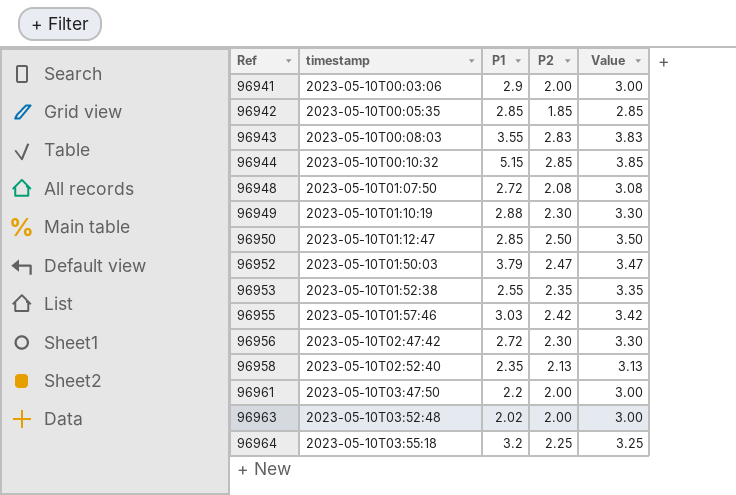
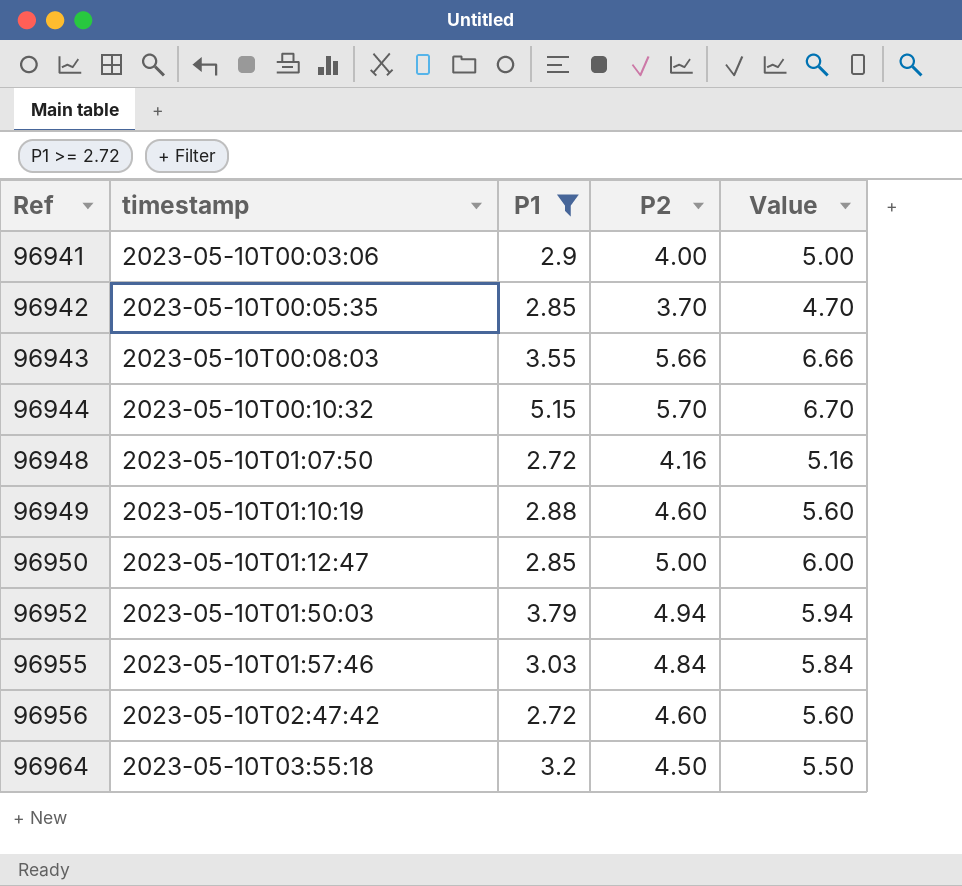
filter: none -> P1 >= 2.72
96941 | P2: 2.00 -> 4.00
96941 | Value: 3.00 -> 5.00
96942 | P2: 1.85 -> 3.70
96942 | Value: 2.85 -> 4.70
96943 | P2: 2.83 -> 5.66
96943 | Value: 3.83 -> 6.66
96944 | P2: 2.85 -> 5.70
96944 | Value: 3.85 -> 6.70
96948 | P2: 2.08 -> 4.16
96948 | Value: 3.08 -> 5.16
96949 | P2: 2.30 -> 4.60
96949 | Value: 3.30 -> 5.60
96950 | P2: 2.50 -> 5.00
96950 | Value: 3.50 -> 6.00
96952 | P2: 2.47 -> 4.94
96952 | Value: 3.47 -> 5.94
96955 | P2: 2.42 -> 4.84
96955 | Value: 3.42 -> 5.84
96956 | P2: 2.30 -> 4.60
96956 | Value: 3.30 -> 5.60
96964 | P2: 2.25 -> 4.50
96964 | Value: 3.25 -> 5.50

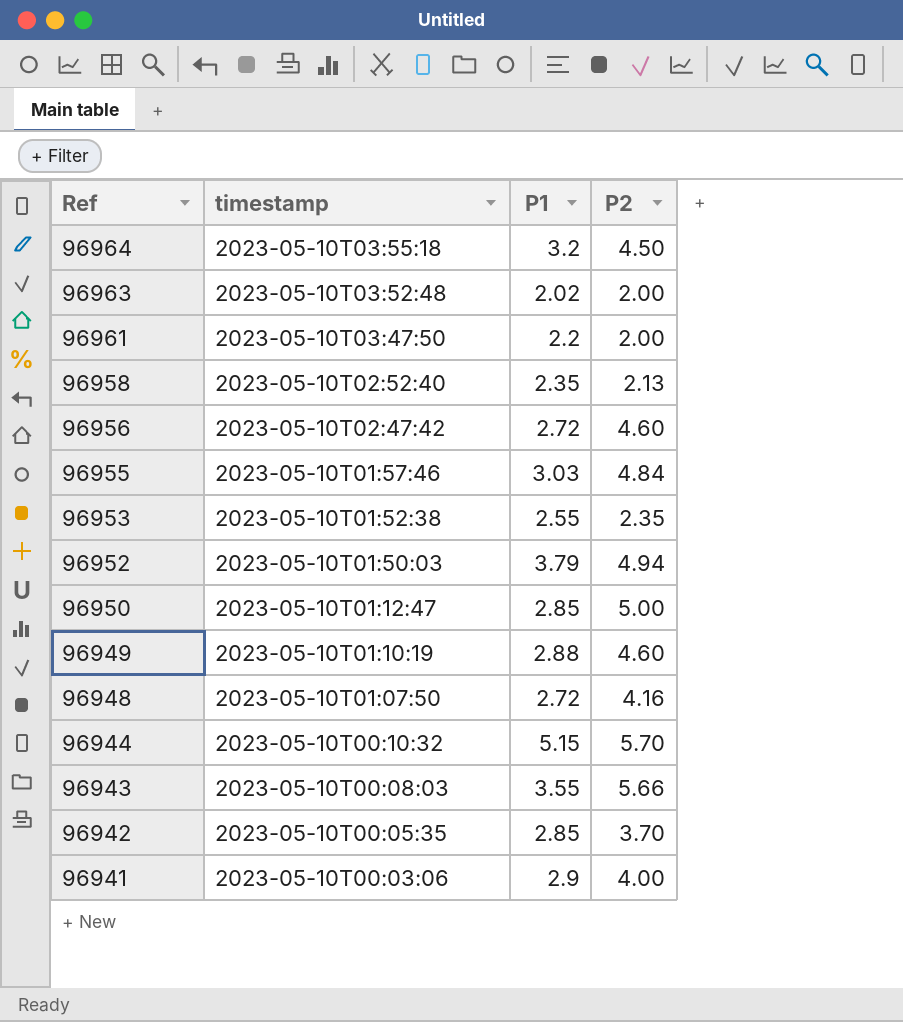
filter: P1 >= 2.72 -> none
row order: Ref ascending -> Ref descending
column Value | formula: [P2] + 1 -> none

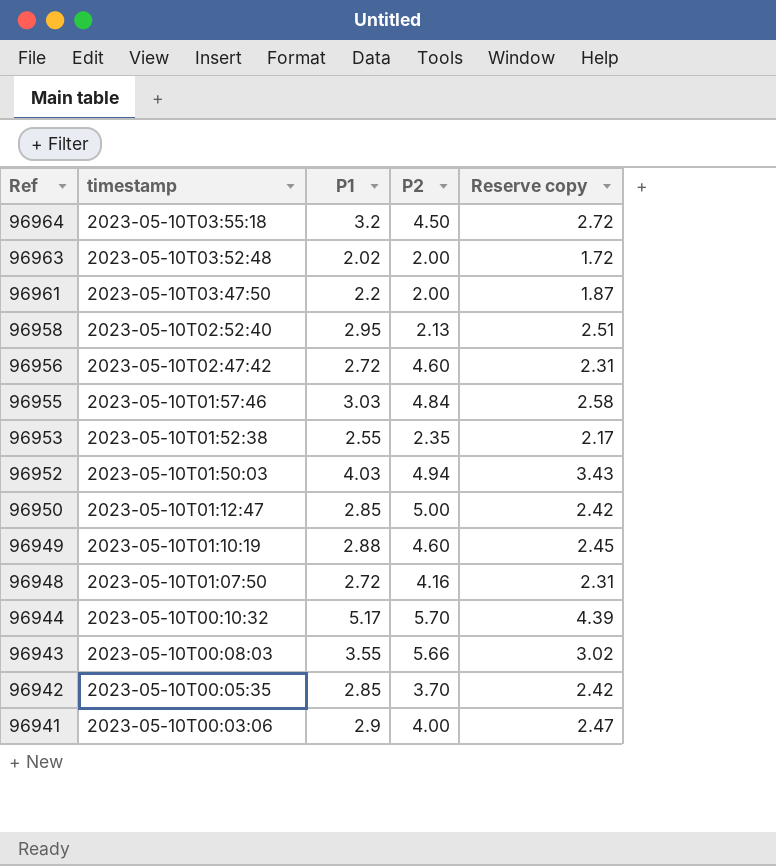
column Reserve copy | formula: none -> [P1] * 0.85
96958 | P1: 2.35 -> 2.95
96952 | P1: 3.79 -> 4.03
96944 | P1: 5.15 -> 5.17

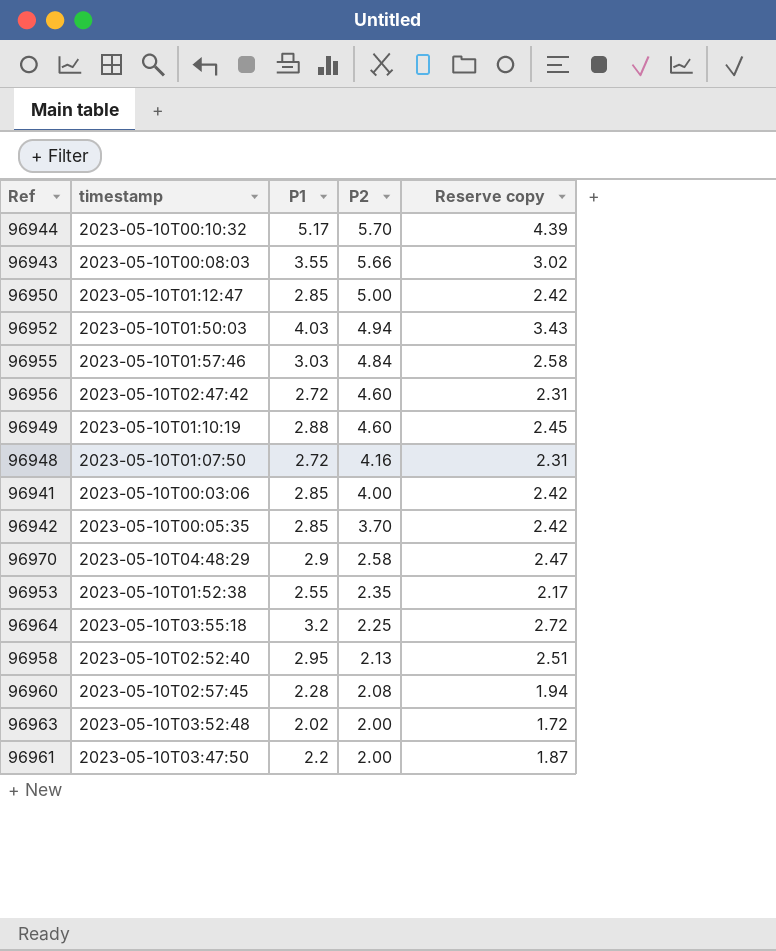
row order: Ref descending -> P2 descending
96941 | P1: 2.9 -> 2.85
96941 | Reserve copy: 2.47 -> 2.42
row 96970: none -> 2023-05-10T04:48:29 | 2.9 | 2.58 | 2.47
96964 | P2: 4.50 -> 2.25
row 96960: none -> 2023-05-10T02:57:45 | 2.28 | 2.08 | 1.94

